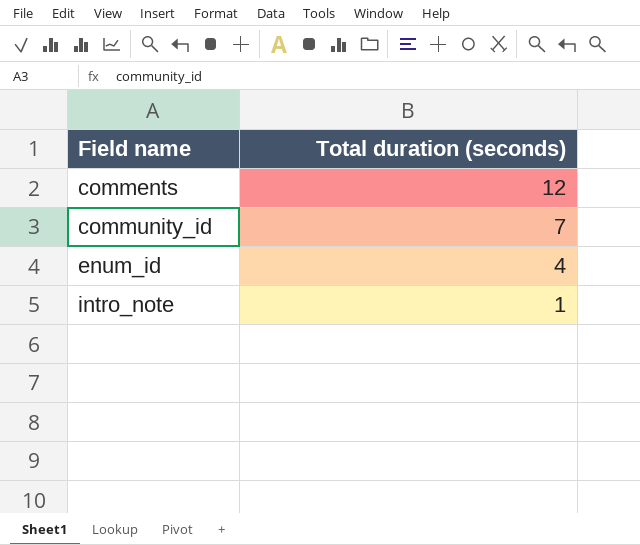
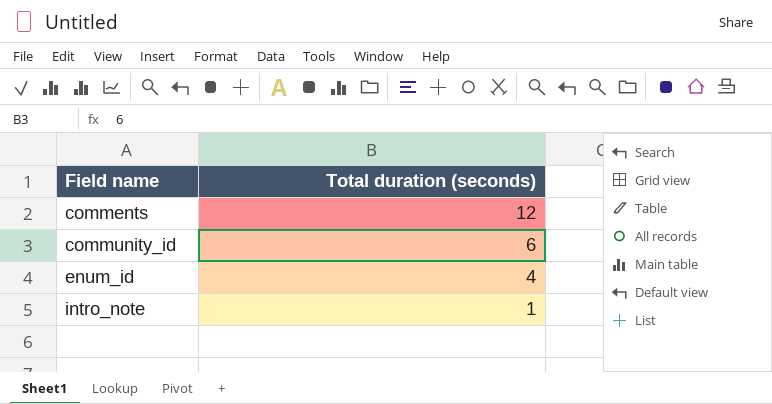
community_id | Total duration (seconds): 7 -> 6

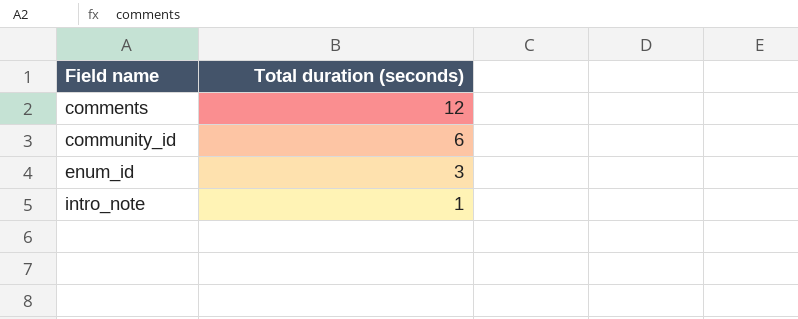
enum_id | Total duration (seconds): 4 -> 3

